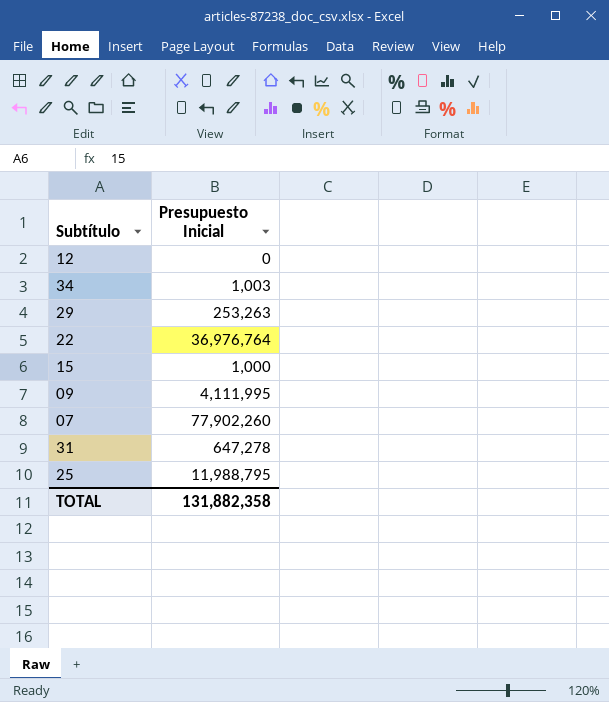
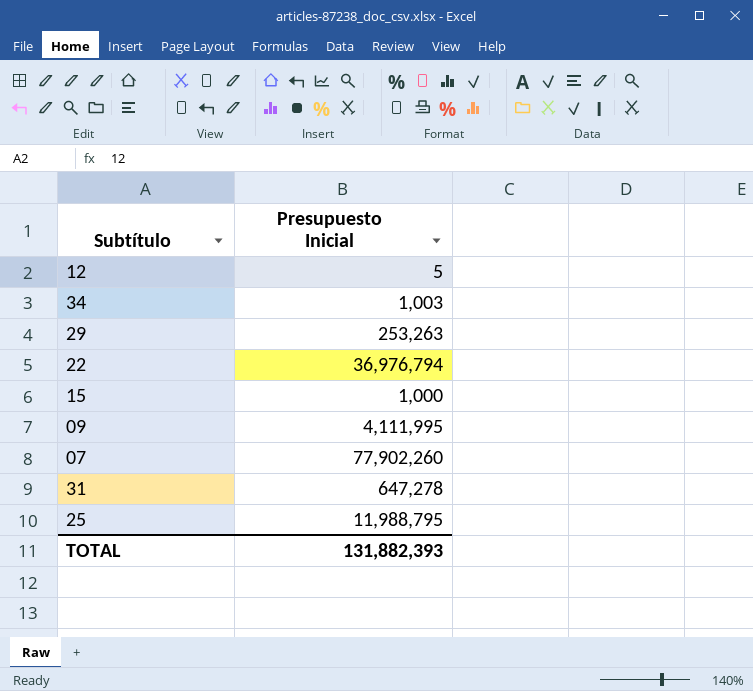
12 | Presupuesto Inicial: 0 -> 5
22 | Presupuesto Inicial: 36,976,764 -> 36,976,794
TOTAL | Presupuesto Inicial: 131,882,358 -> 131,882,393

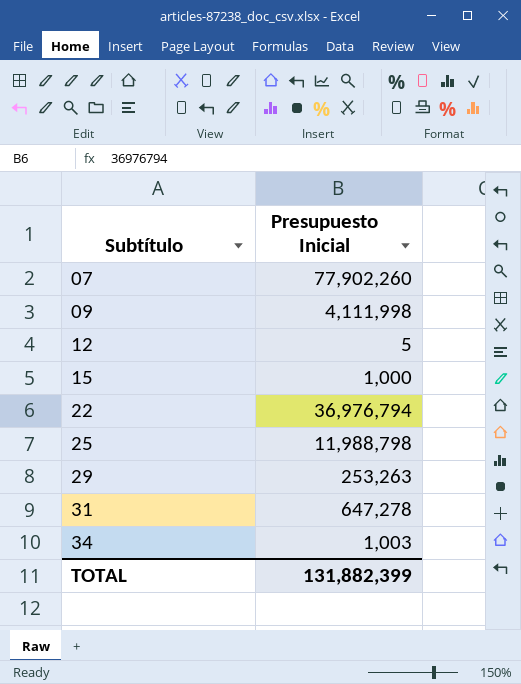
row order: none -> Subtítulo ascending
09 | Presupuesto Inicial: 4,111,995 -> 4,111,998
25 | Presupuesto Inicial: 11,988,795 -> 11,988,798
TOTAL | Presupuesto Inicial: 131,882,393 -> 131,882,399

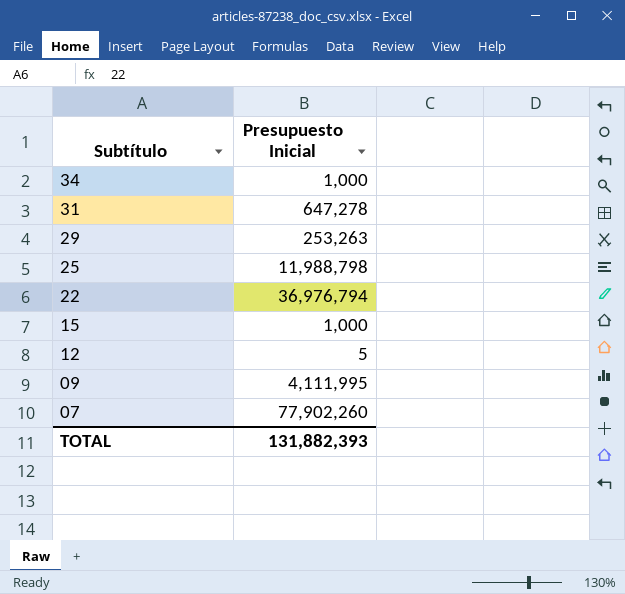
row order: Subtítulo ascending -> Subtítulo descending
34 | Presupuesto Inicial: 1,003 -> 1,000
09 | Presupuesto Inicial: 4,111,998 -> 4,111,995
TOTAL | Presupuesto Inicial: 131,882,399 -> 131,882,393

